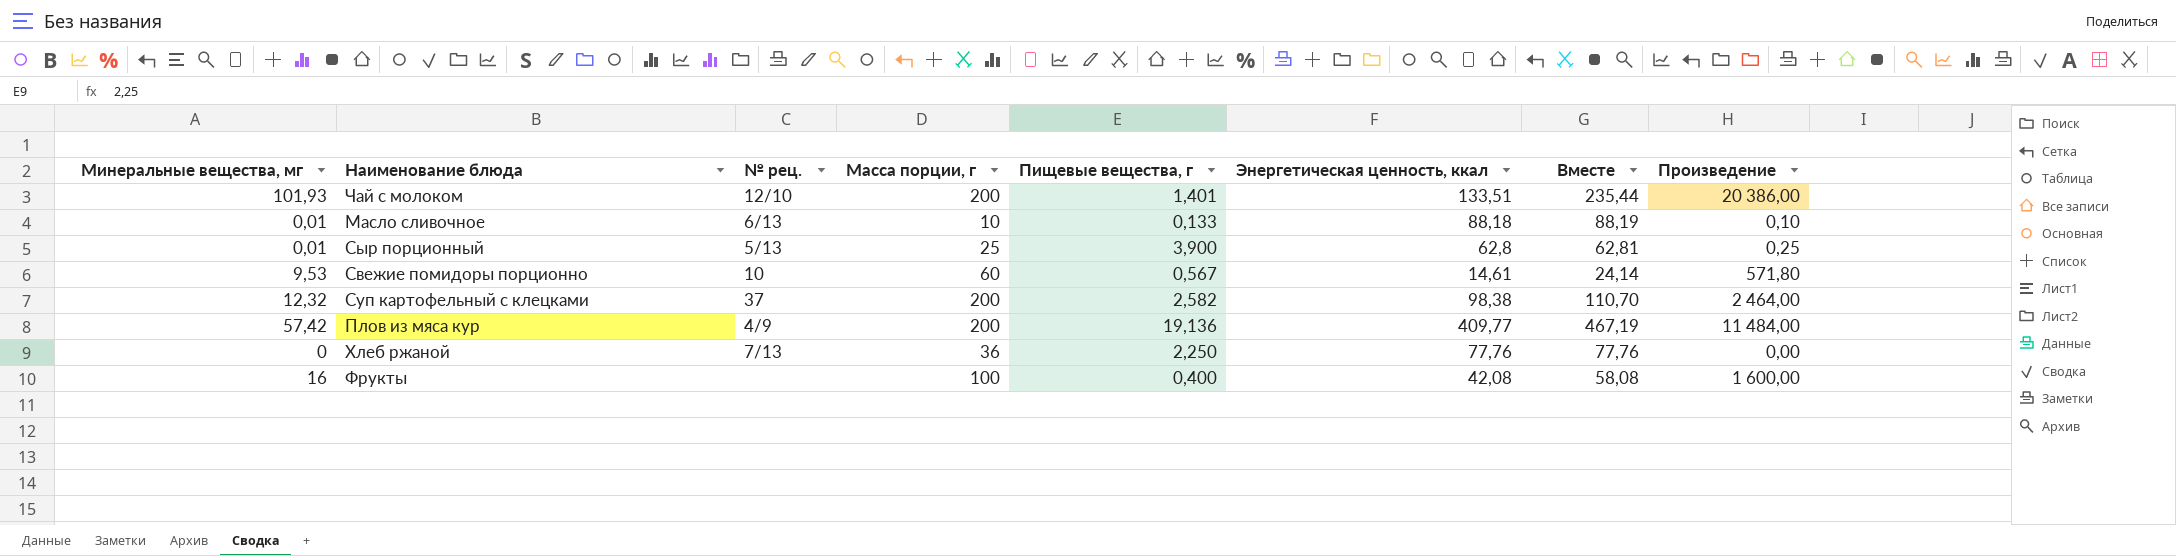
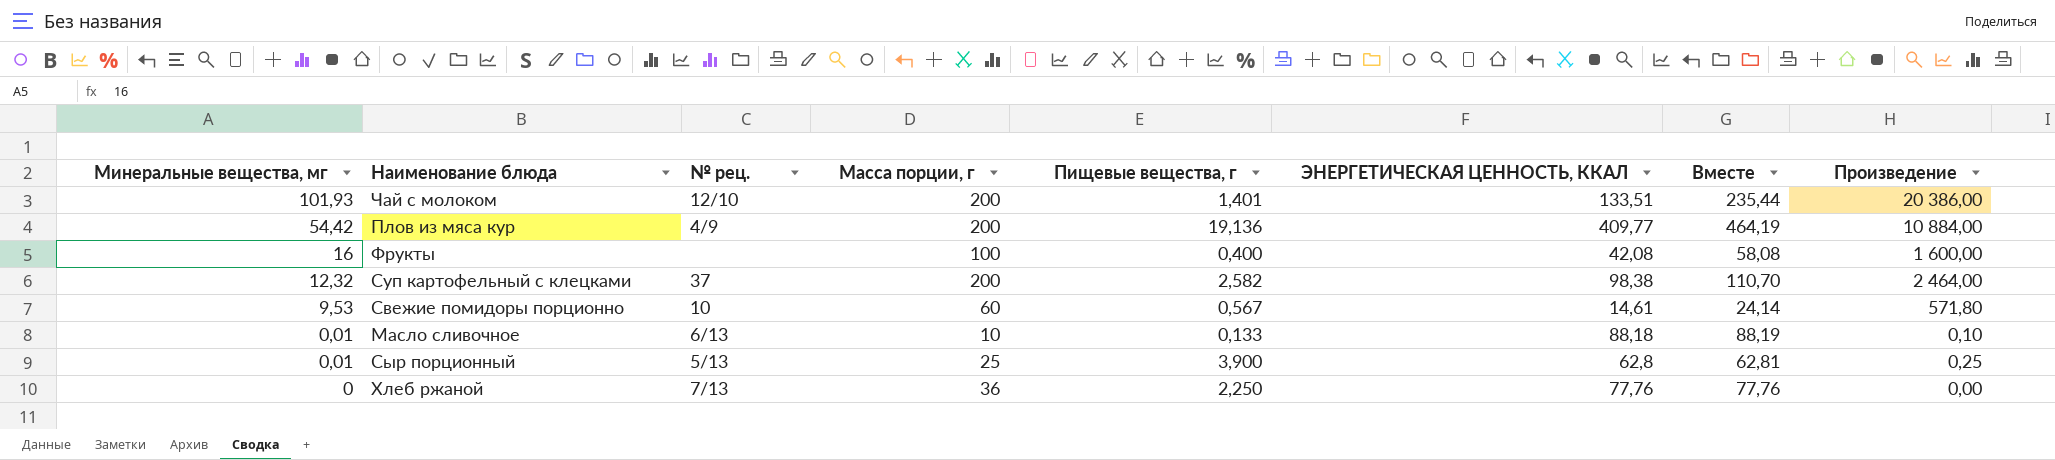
row order: none -> Минеральные вещества, мг descending
column name: Энергетическая ценность, ккал -> ЭНЕРГЕТИЧЕСКАЯ ЦЕННОСТЬ, ККАЛ
Плов из мяса кур | Минеральные вещества, мг: 57,42 -> 54,42
Плов из мяса кур | Вместе: 467,19 -> 464,19
Плов из мяса кур | Произведение: 11 484,00 -> 10 884,00

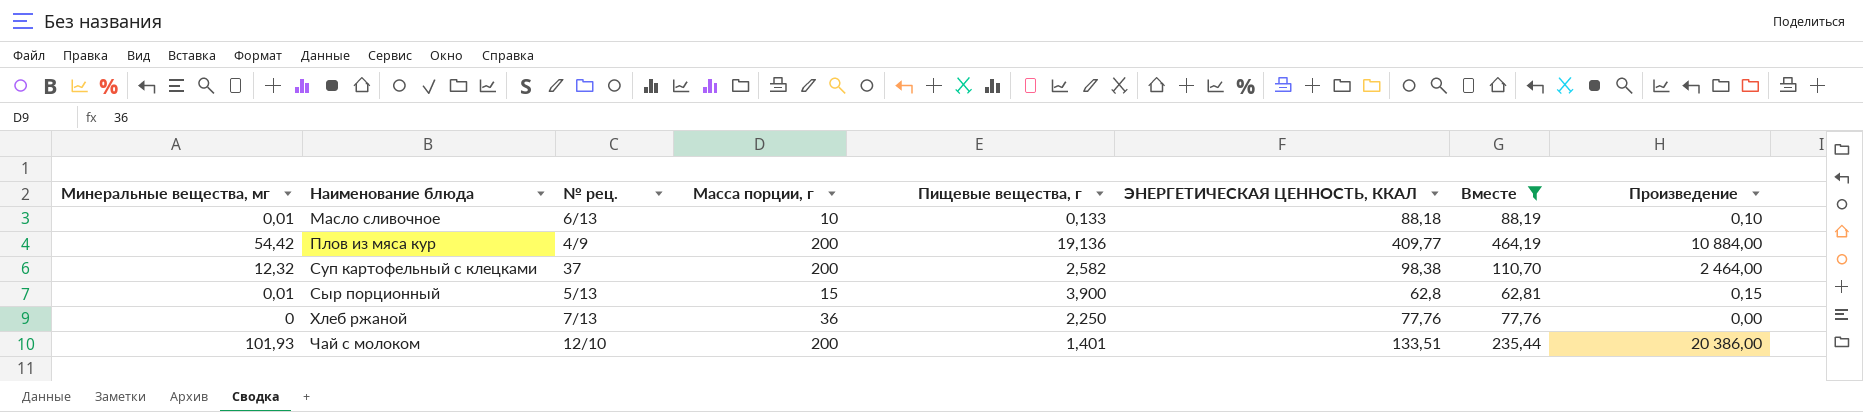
filter: none -> Вместе >= 62,81
row order: Минеральные вещества, мг descending -> Наименование блюда ascending
Сыр порционный | Масса порции, г: 25 -> 15
Сыр порционный | Произведение: 0,25 -> 0,15

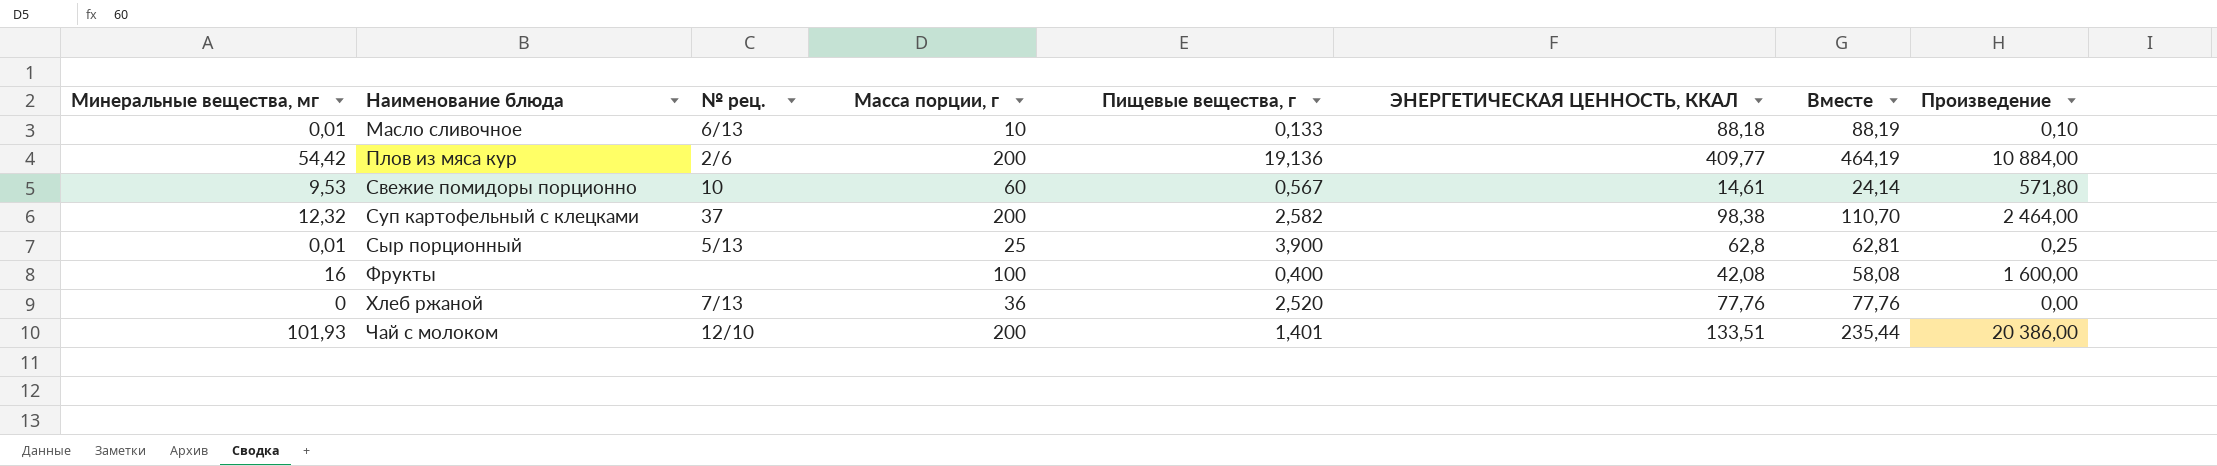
filter: Вместе >= 62,81 -> none
Плов из мяса кур | № рец.: 4/9 -> 2/6
Сыр порционный | Масса порции, г: 15 -> 25
Сыр порционный | Произведение: 0,15 -> 0,25
Хлеб ржаной | Пищевые вещества, г: 2,250 -> 2,520

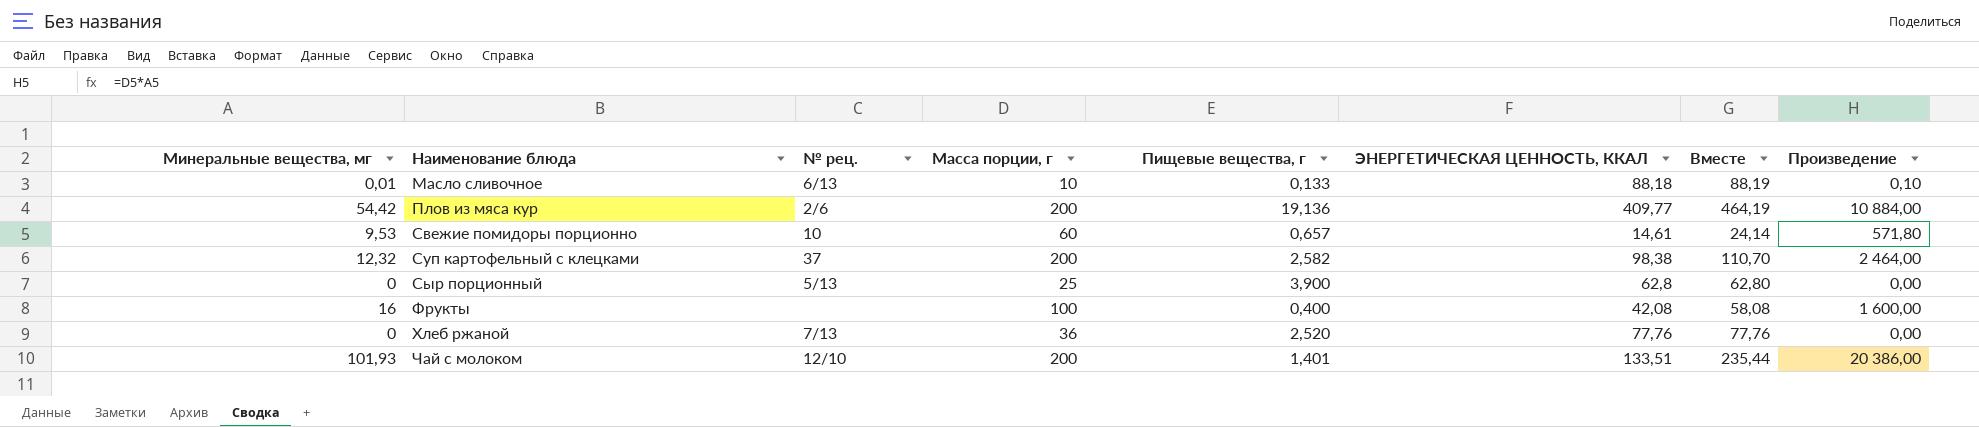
Свежие помидоры порционно | Пищевые вещества, г: 0,567 -> 0,657
Сыр порционный | Минеральные вещества, мг: 0,01 -> 0
Сыр порционный | Вместе: 62,81 -> 62,80
Сыр порционный | Произведение: 0,25 -> 0,00

